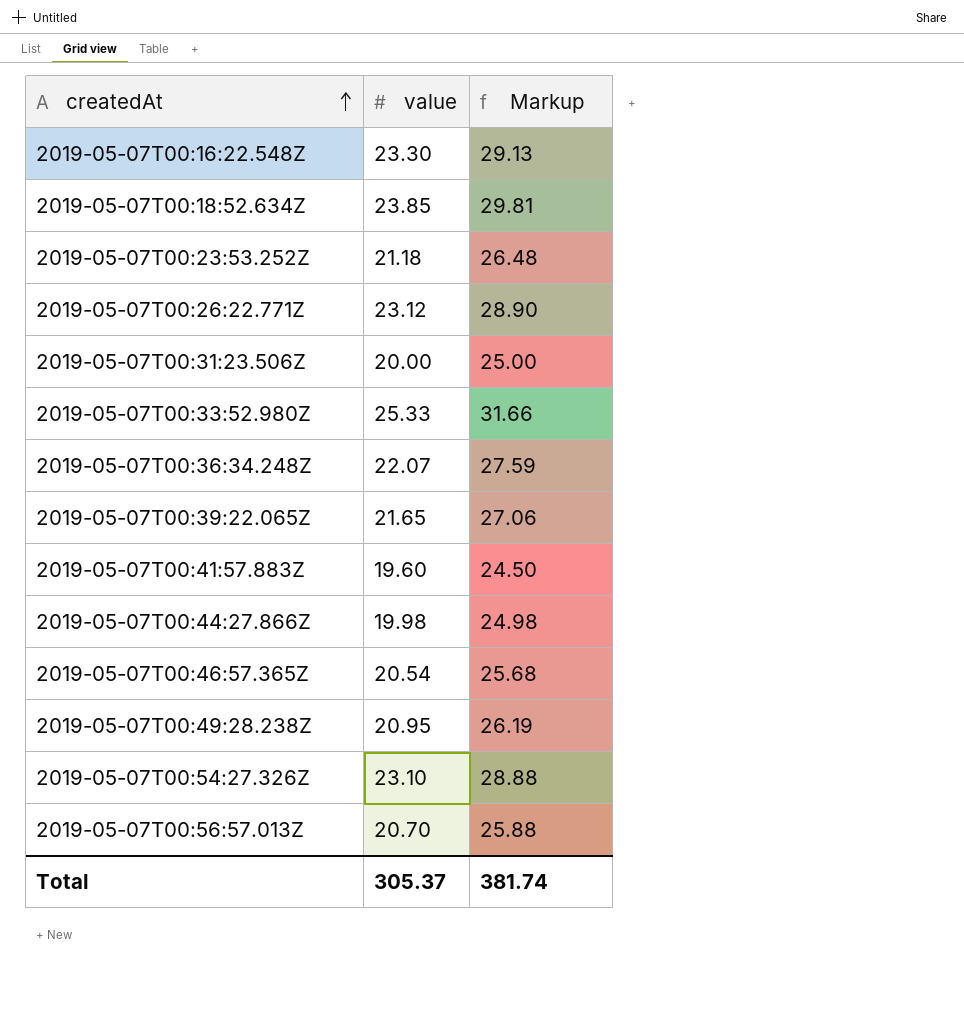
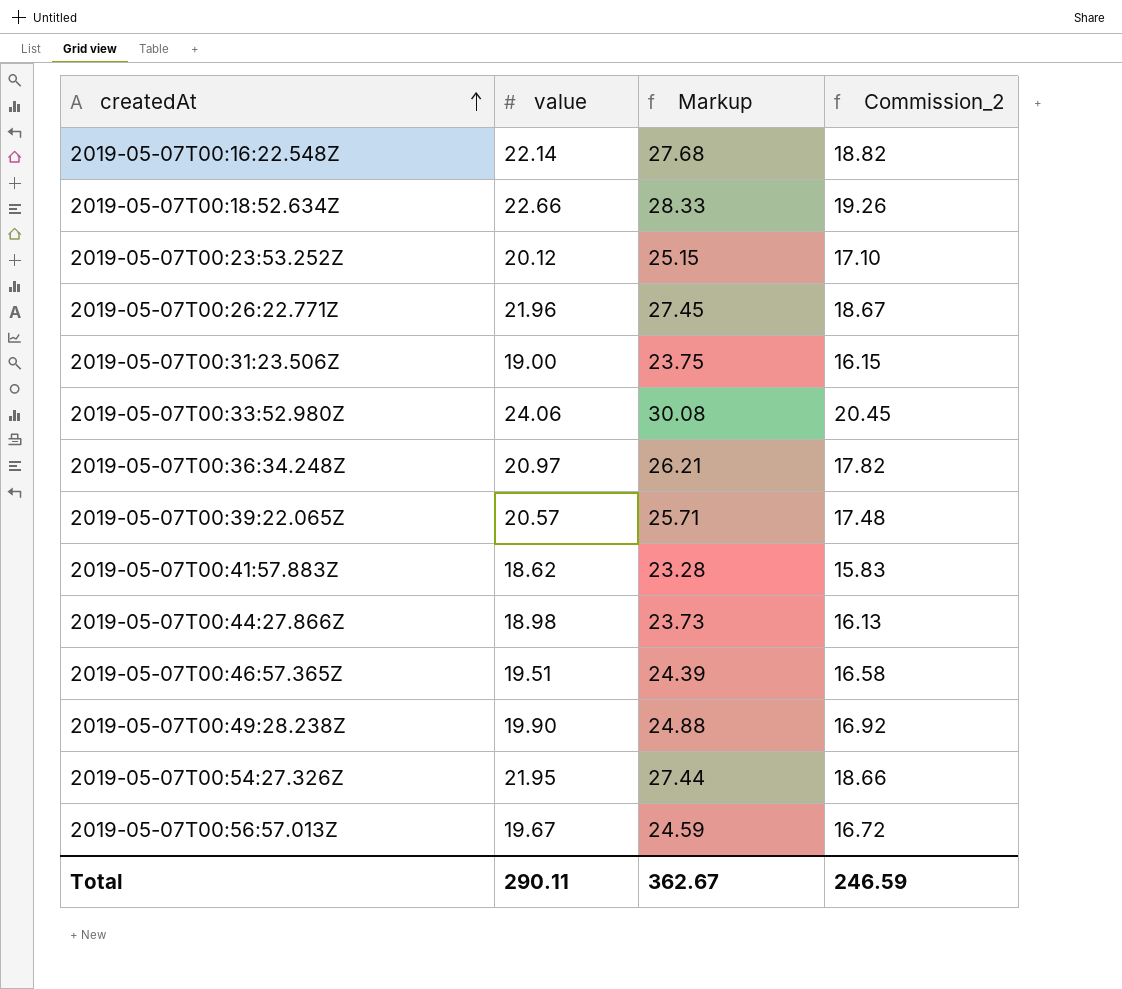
column Commission_2 | formula: none -> [value] * 0.85
2019-05-07T00:16:22.548Z | value: 23.30 -> 22.14
2019-05-07T00:16:22.548Z | Markup: 29.13 -> 27.68
2019-05-07T00:18:52.634Z | value: 23.85 -> 22.66
2019-05-07T00:18:52.634Z | Markup: 29.81 -> 28.33
2019-05-07T00:23:53.252Z | value: 21.18 -> 20.12
2019-05-07T00:23:53.252Z | Markup: 26.48 -> 25.15
2019-05-07T00:26:22.771Z | value: 23.12 -> 21.96
2019-05-07T00:26:22.771Z | Markup: 28.90 -> 27.45
2019-05-07T00:31:23.506Z | value: 20.00 -> 19.00
2019-05-07T00:31:23.506Z | Markup: 25.00 -> 23.75
2019-05-07T00:33:52.980Z | value: 25.33 -> 24.06
2019-05-07T00:33:52.980Z | Markup: 31.66 -> 30.08
2019-05-07T00:36:34.248Z | value: 22.07 -> 20.97
2019-05-07T00:36:34.248Z | Markup: 27.59 -> 26.21
2019-05-07T00:39:22.065Z | value: 21.65 -> 20.57
2019-05-07T00:39:22.065Z | Markup: 27.06 -> 25.71
2019-05-07T00:41:57.883Z | value: 19.60 -> 18.62
2019-05-07T00:41:57.883Z | Markup: 24.50 -> 23.28
2019-05-07T00:44:27.866Z | value: 19.98 -> 18.98
2019-05-07T00:44:27.866Z | Markup: 24.98 -> 23.73
2019-05-07T00:46:57.365Z | value: 20.54 -> 19.51
2019-05-07T00:46:57.365Z | Markup: 25.68 -> 24.39
2019-05-07T00:49:28.238Z | value: 20.95 -> 19.90
2019-05-07T00:49:28.238Z | Markup: 26.19 -> 24.88
2019-05-07T00:54:27.326Z | value: 23.10 -> 21.95
2019-05-07T00:54:27.326Z | Markup: 28.88 -> 27.44
2019-05-07T00:56:57.013Z | value: 20.70 -> 19.67
2019-05-07T00:56:57.013Z | Markup: 25.88 -> 24.59
Total | value: 305.37 -> 290.11
Total | Markup: 381.74 -> 362.67

